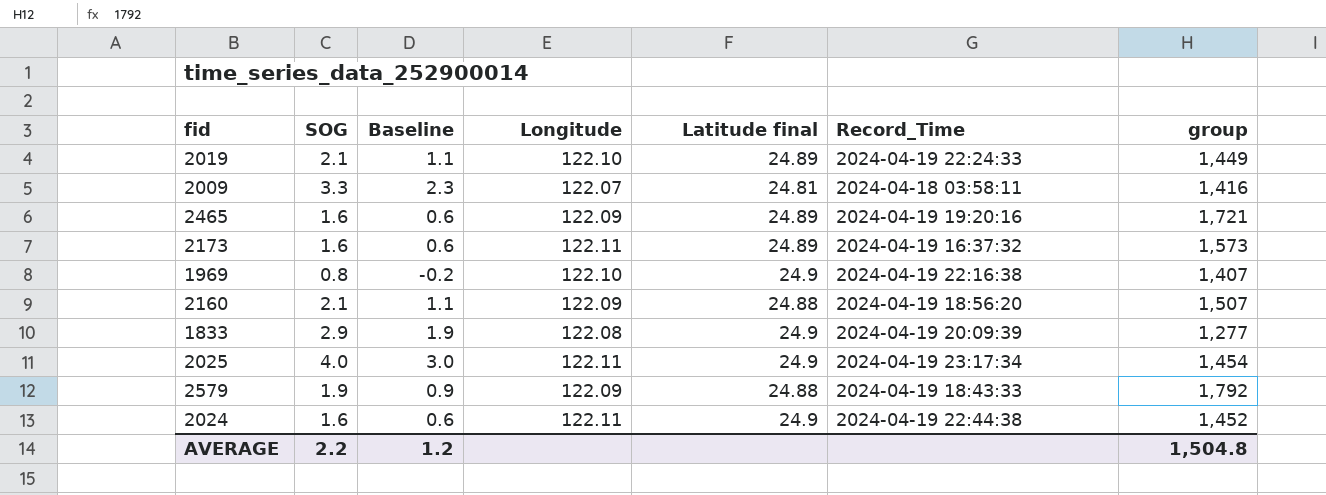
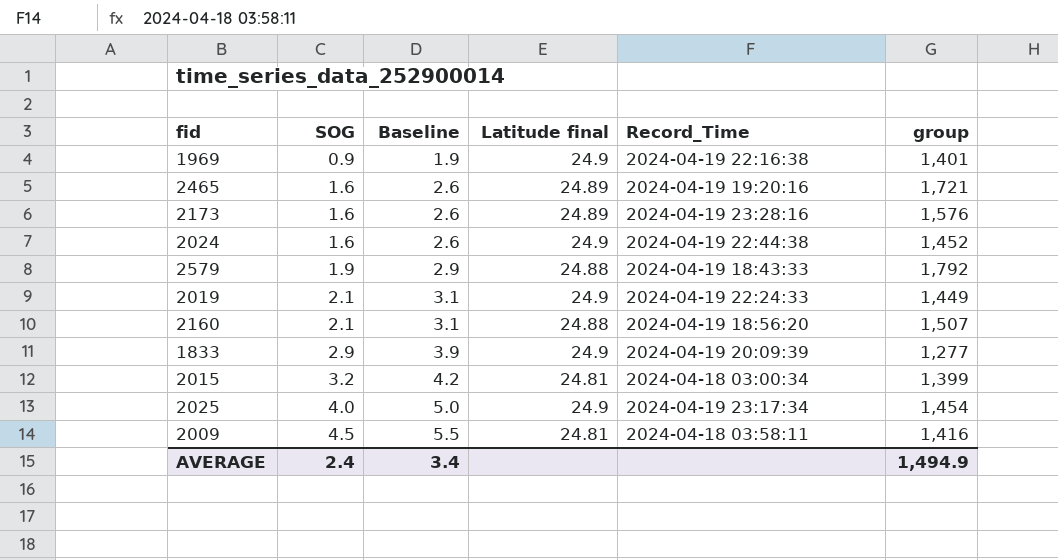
row order: none -> SOG ascending
column Longitude | position: 4 -> none
column Baseline | formula: [SOG] - 1 -> [SOG] + 1
1969 | SOG: 0.8 -> 0.9
1969 | group: 1,407 -> 1,401
2173 | Record_Time: 2024-04-19 16:37:32 -> 2024-04-19 23:28:16
2173 | group: 1,573 -> 1,576
2019 | Latitude final: 24.89 -> 24.9
row 2015: none -> 3.2 | 4.2 | 24.81 | 2024-04-18 03:00:34 | 1,399
2009 | SOG: 3.3 -> 4.5
AVERAGE | SOG: 2.2 -> 2.4
AVERAGE | Baseline: 1.2 -> 3.4
AVERAGE | group: 1,504.8 -> 1,494.9

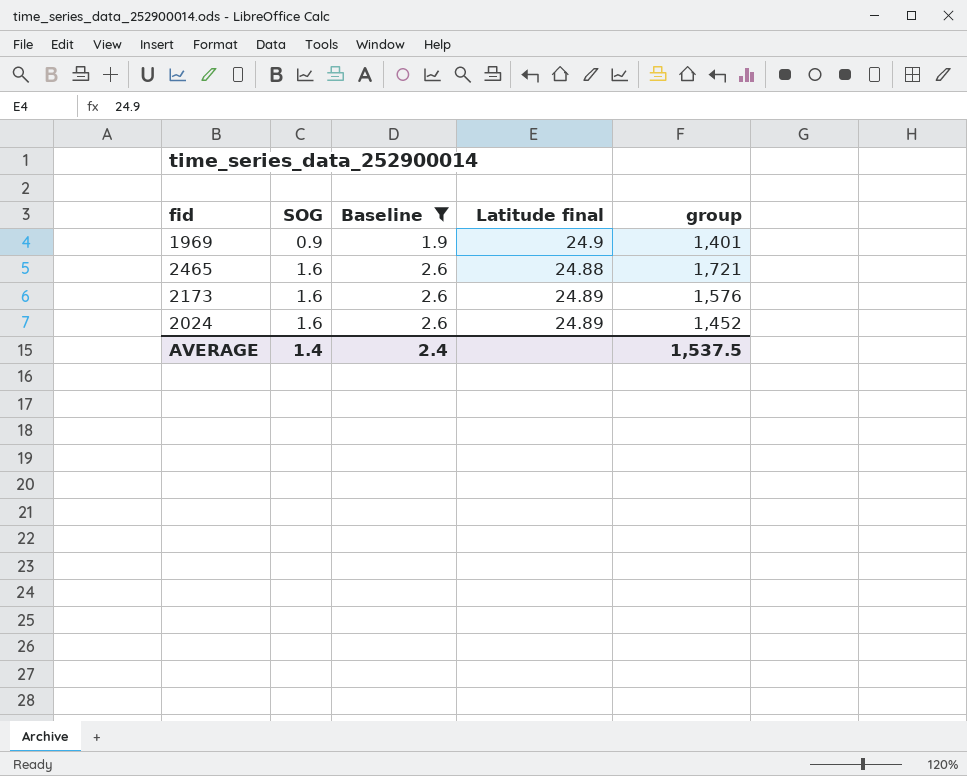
filter: none -> Baseline <= 2.6
column Record_Time | position: 5 -> none
2465 | Latitude final: 24.89 -> 24.88
2024 | Latitude final: 24.9 -> 24.89
AVERAGE | SOG: 2.4 -> 1.4
AVERAGE | Baseline: 3.4 -> 2.4
AVERAGE | group: 1,494.9 -> 1,537.5

